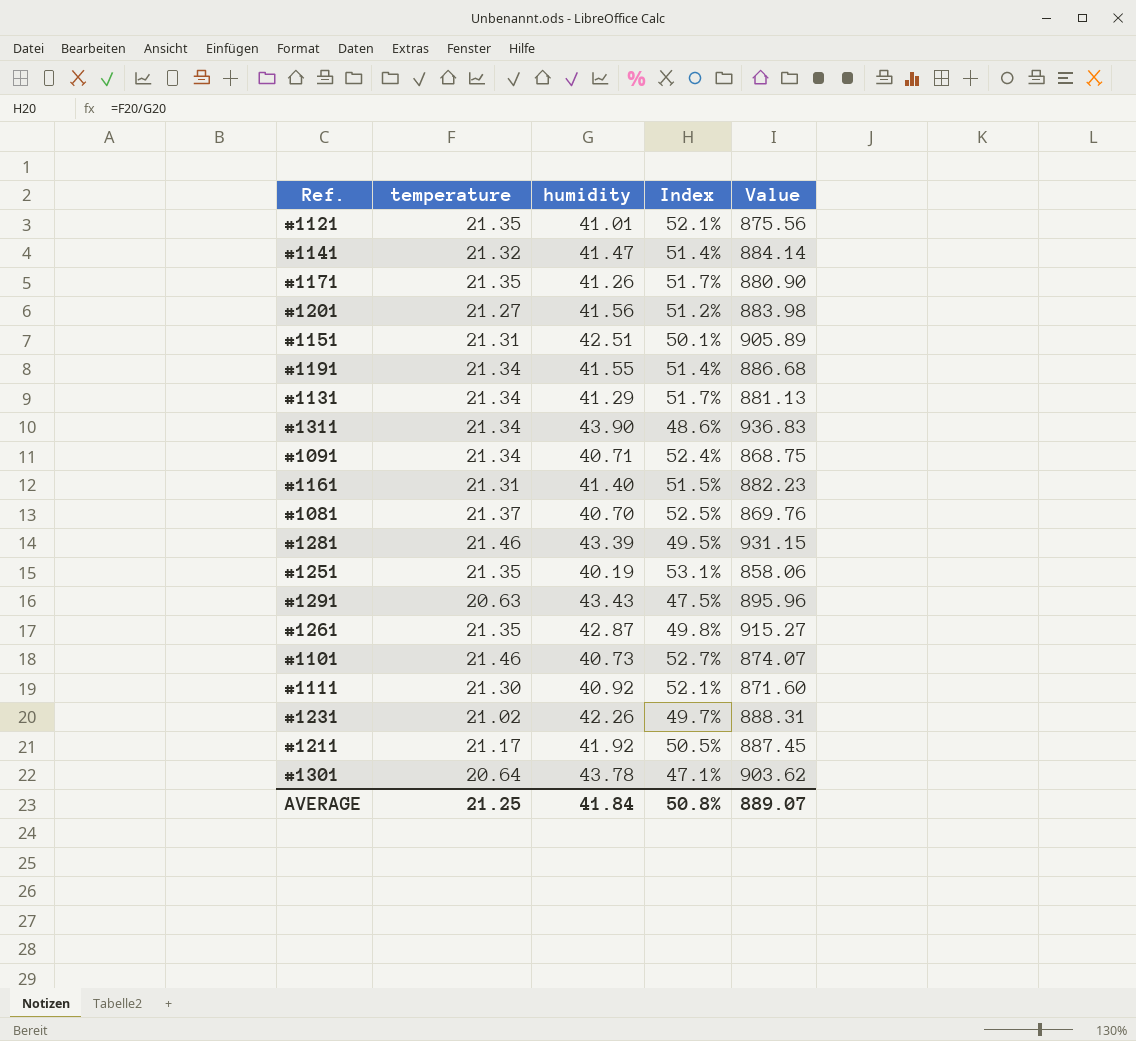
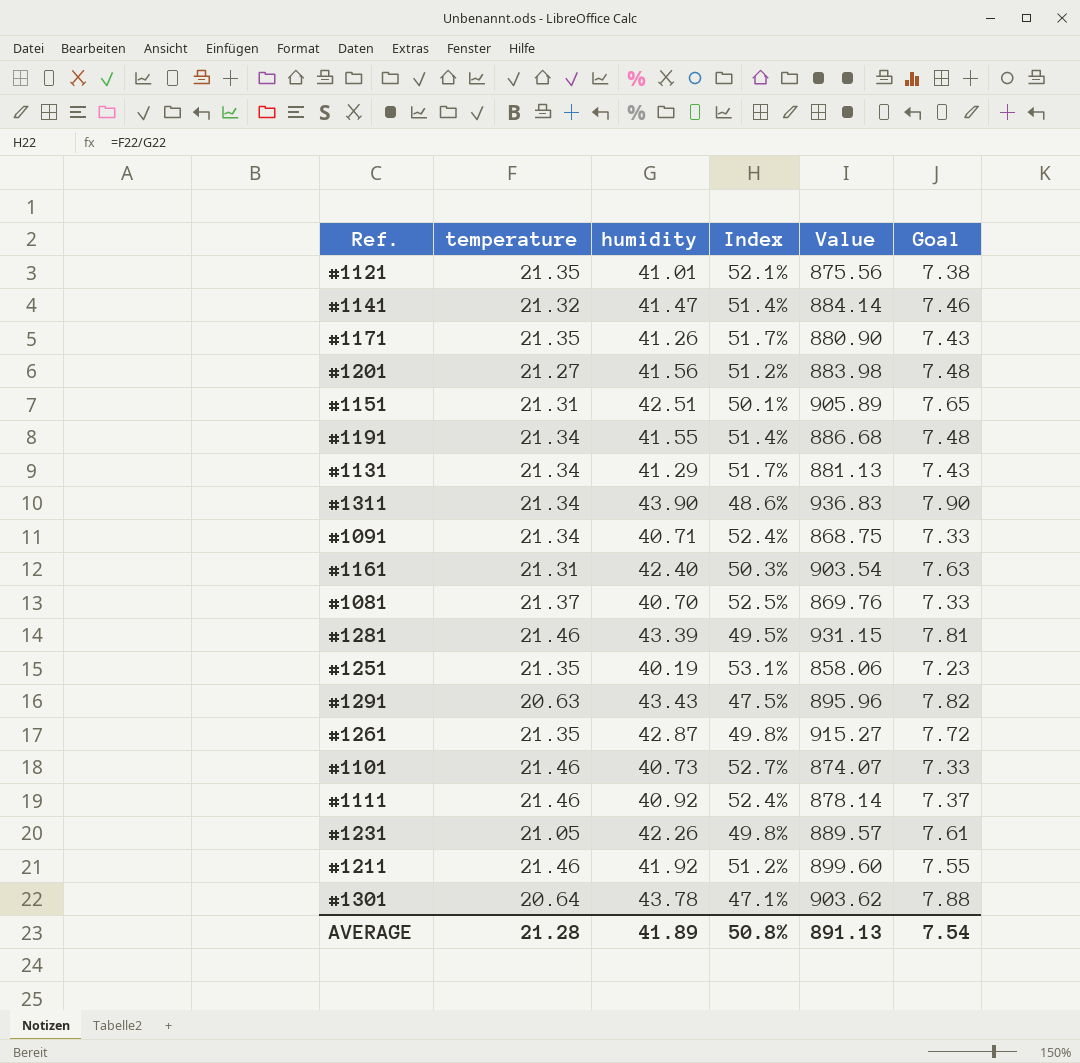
column Goal | formula: none -> [humidity] * 0.18
#1161 | humidity: 41.40 -> 42.40
#1161 | Index: 51.5% -> 50.3%
#1161 | Value: 882.23 -> 903.54
#1111 | temperature: 21.30 -> 21.46
#1111 | Index: 52.1% -> 52.4%
#1111 | Value: 871.60 -> 878.14
#1231 | temperature: 21.02 -> 21.05
#1231 | Index: 49.7% -> 49.8%
#1231 | Value: 888.31 -> 889.57
#1211 | temperature: 21.17 -> 21.46
#1211 | Index: 50.5% -> 51.2%
#1211 | Value: 887.45 -> 899.60
AVERAGE | temperature: 21.25 -> 21.28
AVERAGE | humidity: 41.84 -> 41.89
AVERAGE | Value: 889.07 -> 891.13

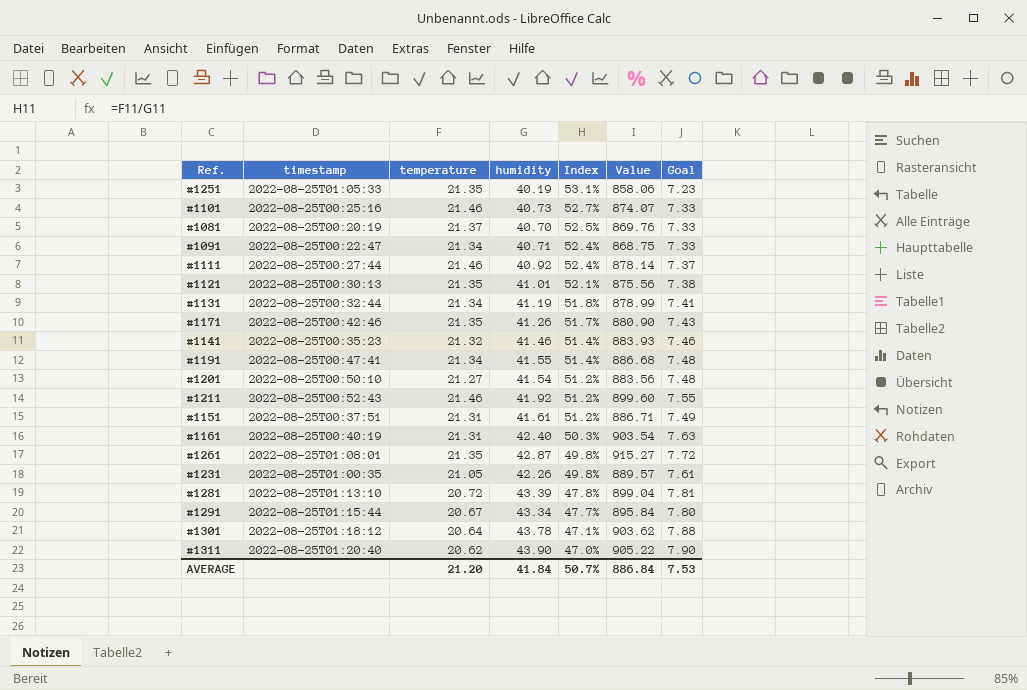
row order: none -> Index descending
column timestamp | position: none -> 2
#1131 | humidity: 41.29 -> 41.19
#1131 | Index: 51.7% -> 51.8%
#1131 | Value: 881.13 -> 878.99
#1131 | Goal: 7.43 -> 7.41
#1141 | humidity: 41.47 -> 41.46
#1141 | Value: 884.14 -> 883.93
#1201 | humidity: 41.56 -> 41.54
#1201 | Value: 883.98 -> 883.56
#1151 | humidity: 42.51 -> 41.61
#1151 | Index: 50.1% -> 51.2%
#1151 | Value: 905.89 -> 886.71
#1151 | Goal: 7.65 -> 7.49
#1281 | temperature: 21.46 -> 20.72
#1281 | Index: 49.5% -> 47.8%
#1281 | Value: 931.15 -> 899.04
#1291 | temperature: 20.63 -> 20.67
#1291 | humidity: 43.43 -> 43.34
#1291 | Index: 47.5% -> 47.7%
#1291 | Value: 895.96 -> 895.84
#1291 | Goal: 7.82 -> 7.80
#1311 | temperature: 21.34 -> 20.62
#1311 | Index: 48.6% -> 47.0%
#1311 | Value: 936.83 -> 905.22
AVERAGE | temperature: 21.28 -> 21.20
AVERAGE | humidity: 41.89 -> 41.84
AVERAGE | Index: 50.8% -> 50.7%
AVERAGE | Value: 891.13 -> 886.84
AVERAGE | Goal: 7.54 -> 7.53

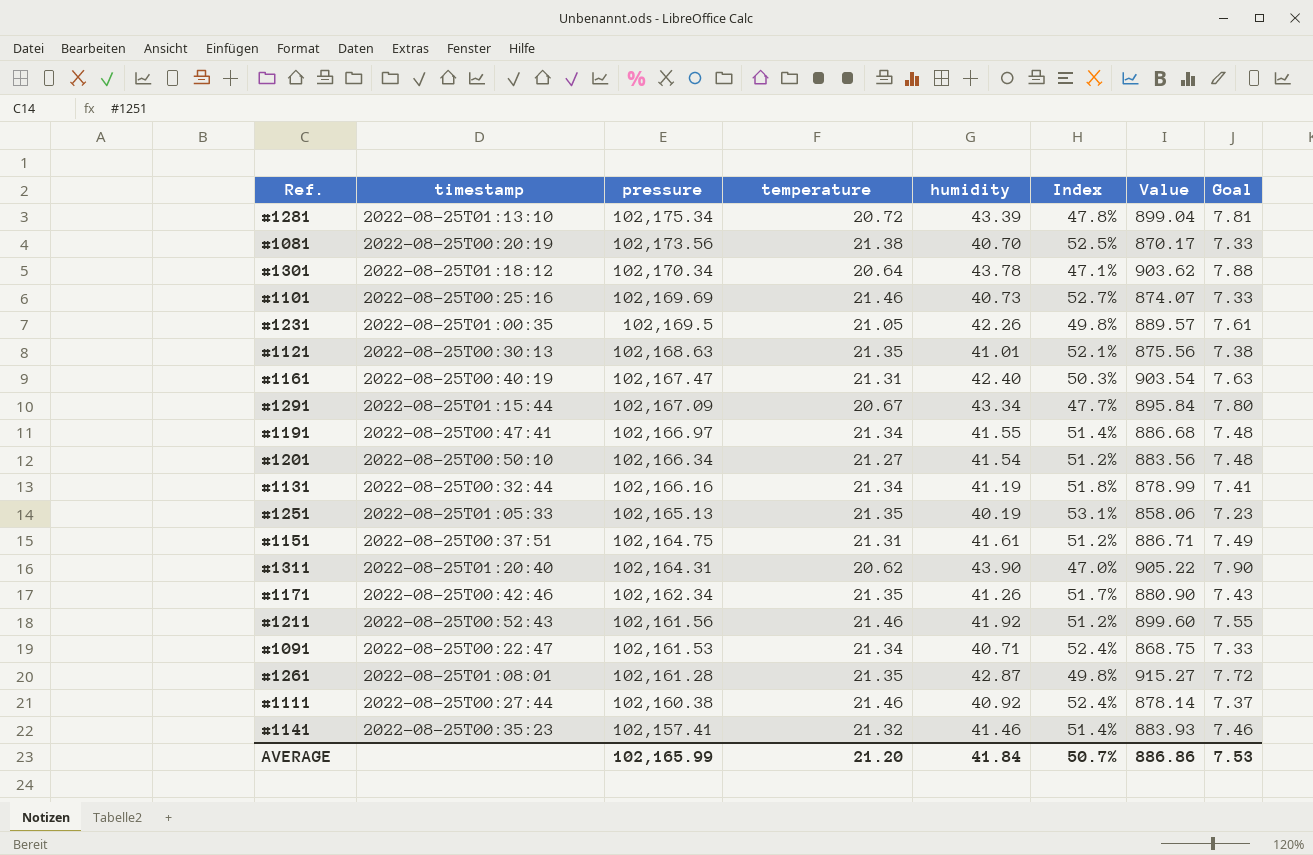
row order: Index descending -> pressure descending
column pressure | position: none -> 3
#1081 | temperature: 21.37 -> 21.38
#1081 | Value: 869.76 -> 870.17
AVERAGE | Value: 886.84 -> 886.86

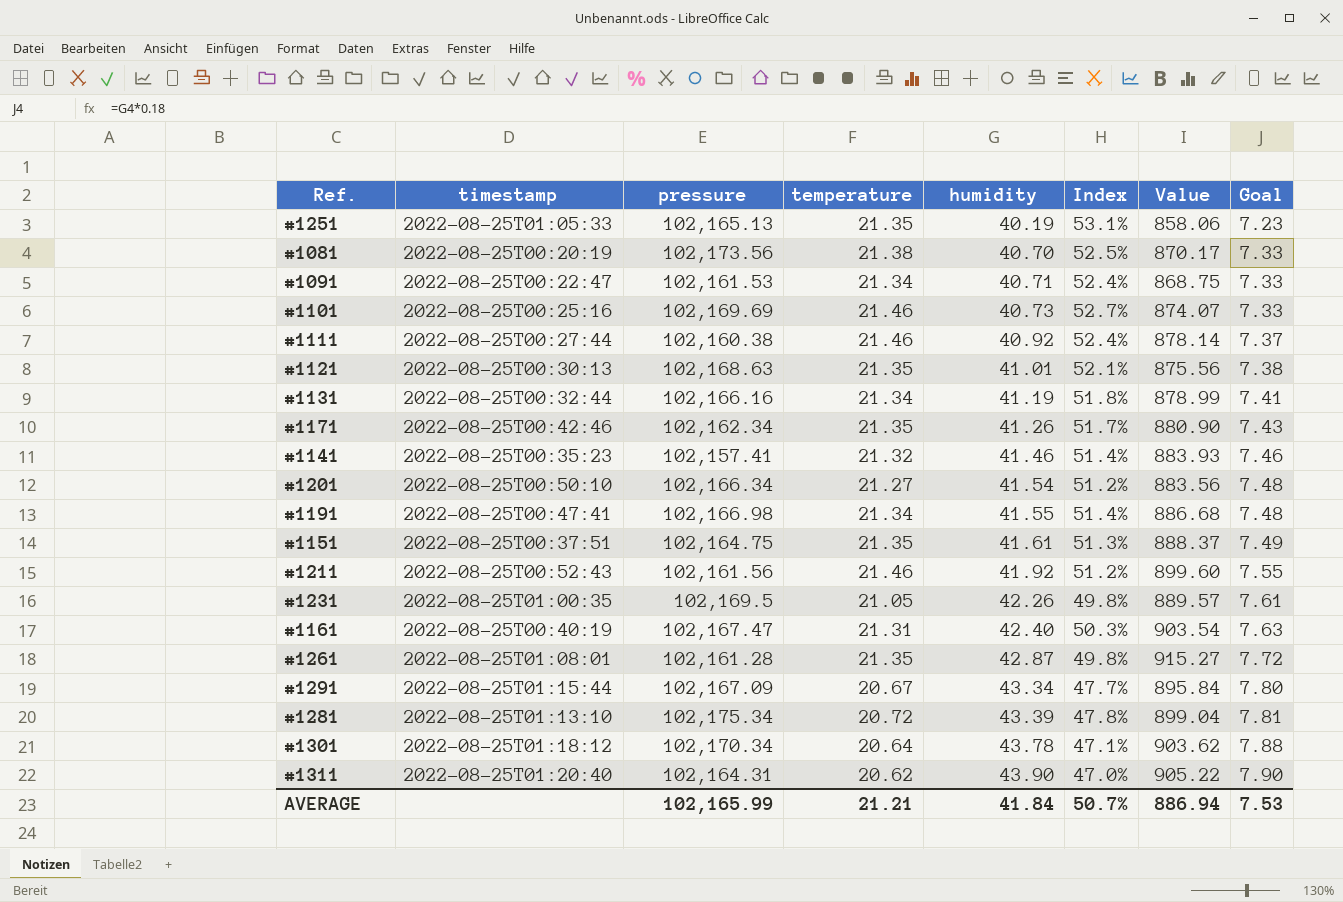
row order: pressure descending -> humidity ascending
#1191 | pressure: 102,166.97 -> 102,166.98
#1151 | temperature: 21.31 -> 21.35
#1151 | Index: 51.2% -> 51.3%
#1151 | Value: 886.71 -> 888.37
AVERAGE | temperature: 21.20 -> 21.21
AVERAGE | Value: 886.86 -> 886.94

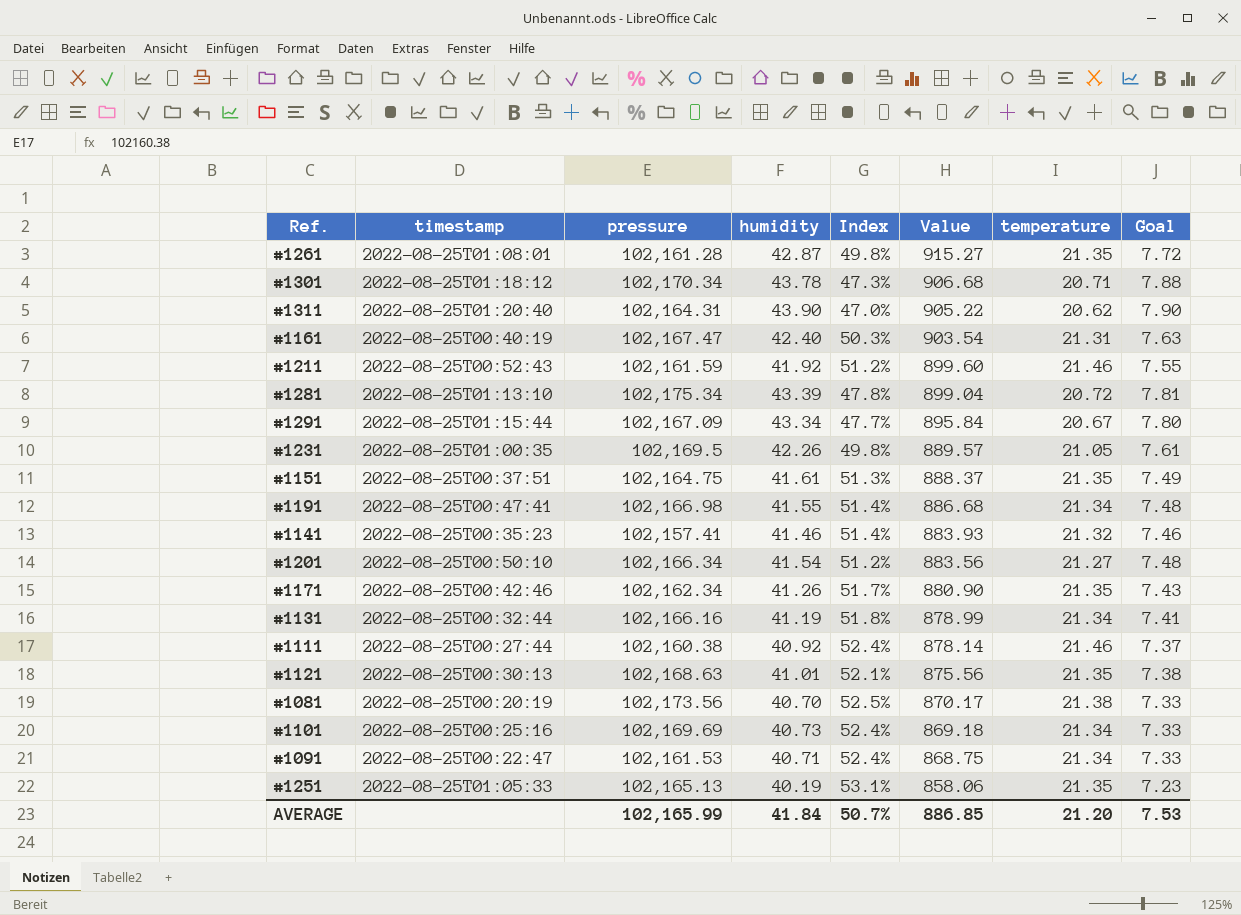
row order: humidity ascending -> Value descending
column temperature | position: 4 -> 7
#1301 | Index: 47.1% -> 47.3%
#1301 | Value: 903.62 -> 906.68
#1301 | temperature: 20.64 -> 20.71
#1211 | pressure: 102,161.56 -> 102,161.59
#1101 | Index: 52.7% -> 52.4%
#1101 | Value: 874.07 -> 869.18
#1101 | temperature: 21.46 -> 21.34
AVERAGE | Value: 886.94 -> 886.85
AVERAGE | temperature: 21.21 -> 21.20

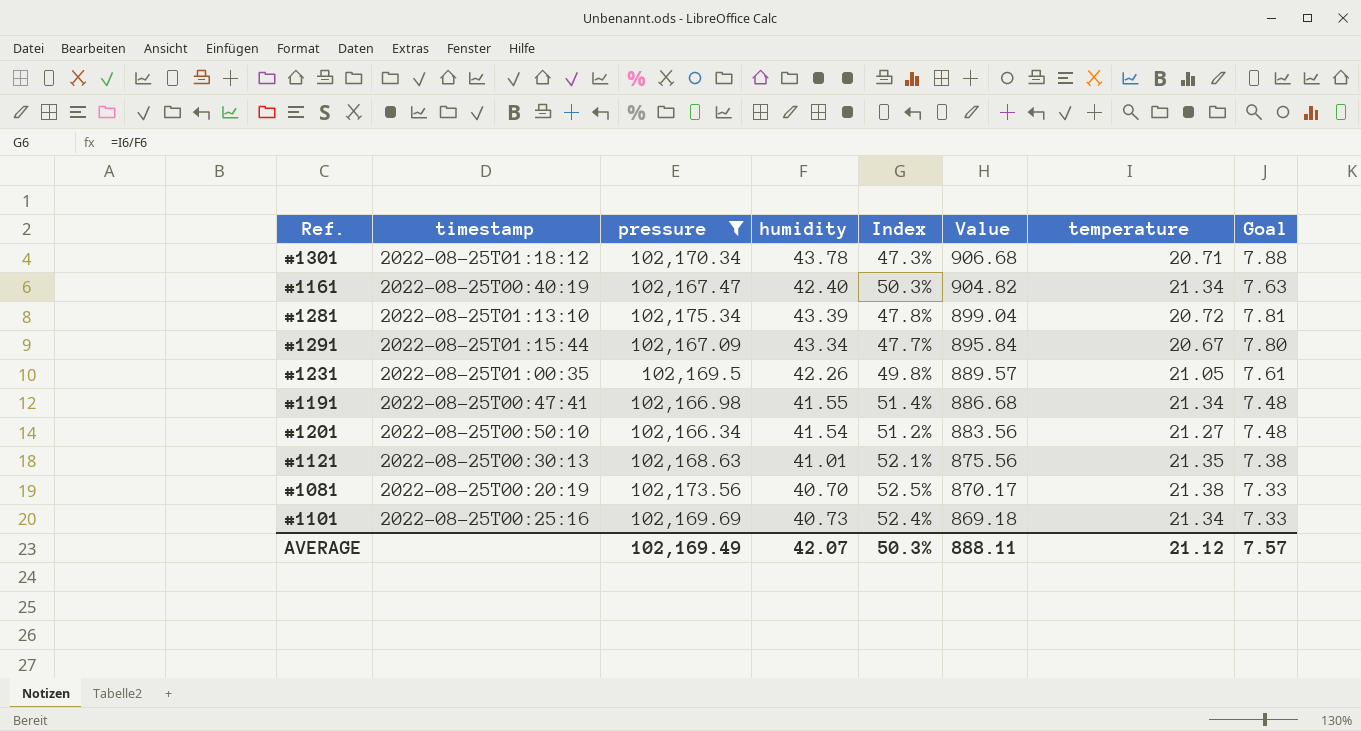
filter: none -> pressure >= 102,166.34
#1161 | Value: 903.54 -> 904.82
#1161 | temperature: 21.31 -> 21.34
AVERAGE | pressure: 102,165.99 -> 102,169.49
AVERAGE | humidity: 41.84 -> 42.07
AVERAGE | Index: 50.7% -> 50.3%
AVERAGE | Value: 886.85 -> 888.11
AVERAGE | temperature: 21.20 -> 21.12
AVERAGE | Goal: 7.53 -> 7.57

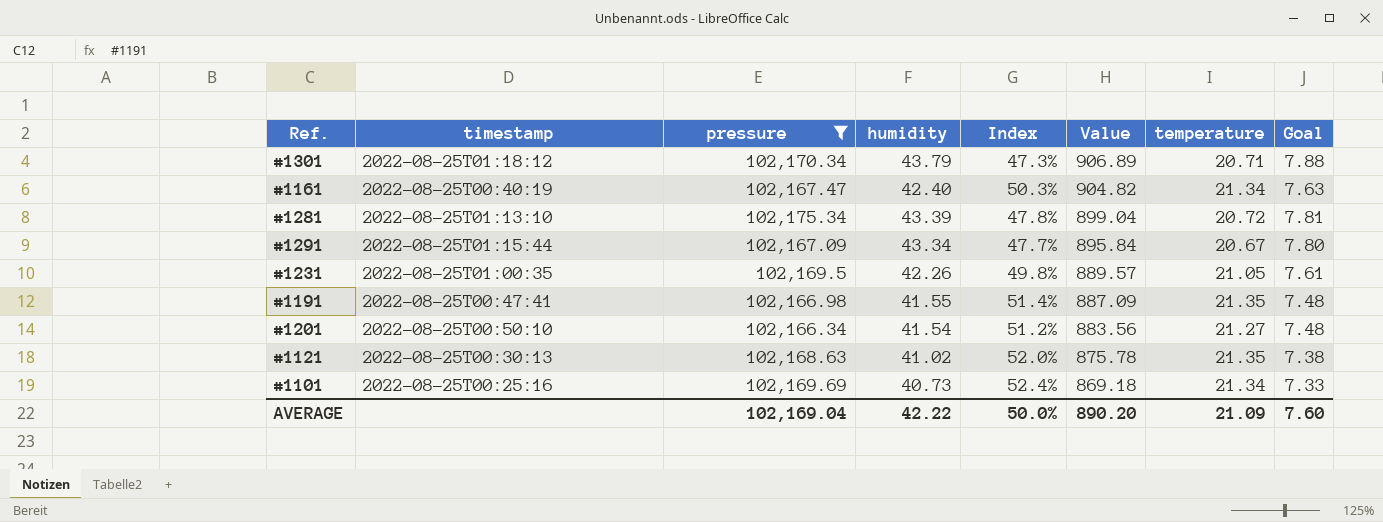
row #1081: 2022-08-25T00:20:19 | 102,173.56 | 40.70 | 52.5% | 870.17 | 21.38 | 7.33 -> none
#1301 | humidity: 43.78 -> 43.79
#1301 | Value: 906.68 -> 906.89
#1191 | Value: 886.68 -> 887.09
#1191 | temperature: 21.34 -> 21.35
#1121 | humidity: 41.01 -> 41.02
#1121 | Index: 52.1% -> 52.0%
#1121 | Value: 875.56 -> 875.78
AVERAGE | pressure: 102,169.49 -> 102,169.04
AVERAGE | humidity: 42.07 -> 42.22
AVERAGE | Index: 50.3% -> 50.0%
AVERAGE | Value: 888.11 -> 890.20
AVERAGE | temperature: 21.12 -> 21.09
AVERAGE | Goal: 7.57 -> 7.60

